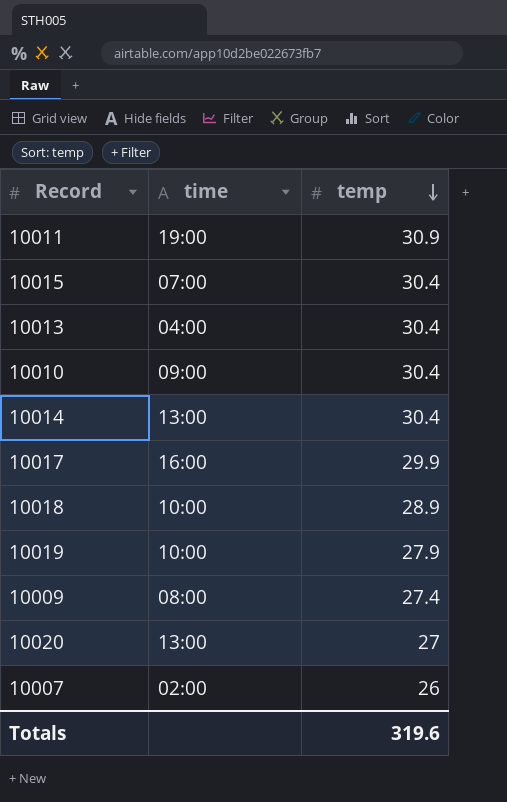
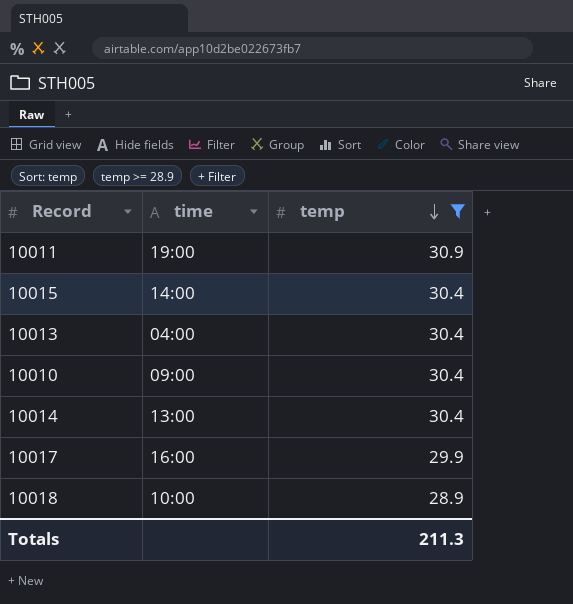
filter: none -> temp >= 28.9
10015 | time: 07:00 -> 14:00
Totals | temp: 319.6 -> 211.3

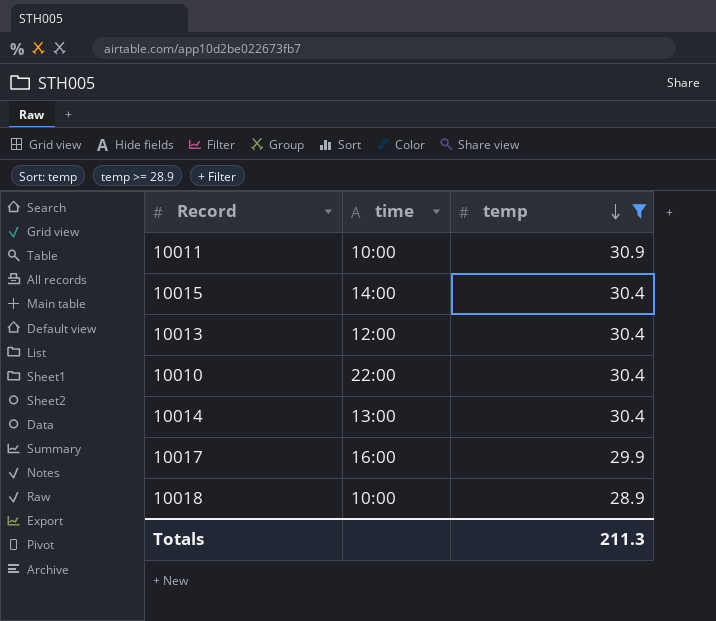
10011 | time: 19:00 -> 10:00
10013 | time: 04:00 -> 12:00
10010 | time: 09:00 -> 22:00

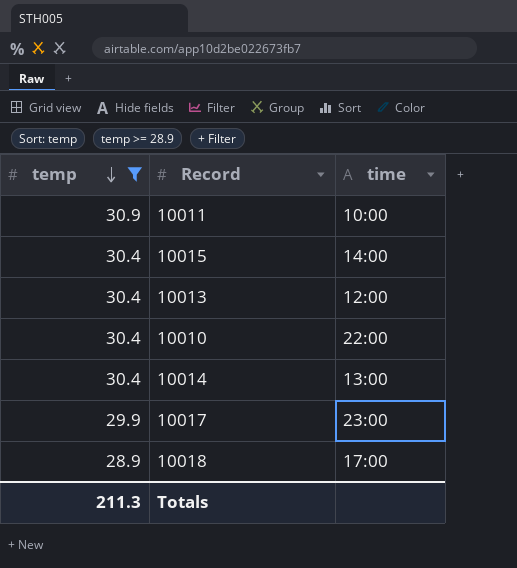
column temp | position: 3 -> 1
10017 | time: 16:00 -> 23:00
10018 | time: 10:00 -> 17:00

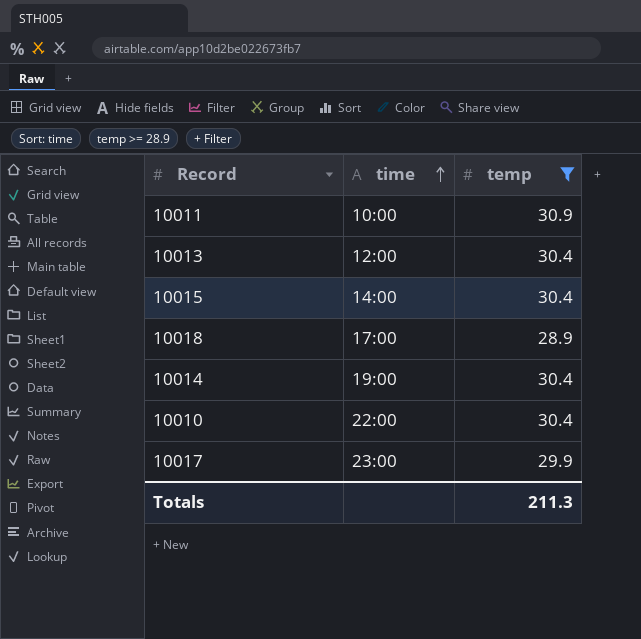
row order: temp descending -> time ascending
column temp | position: 1 -> 3
10014 | time: 13:00 -> 19:00

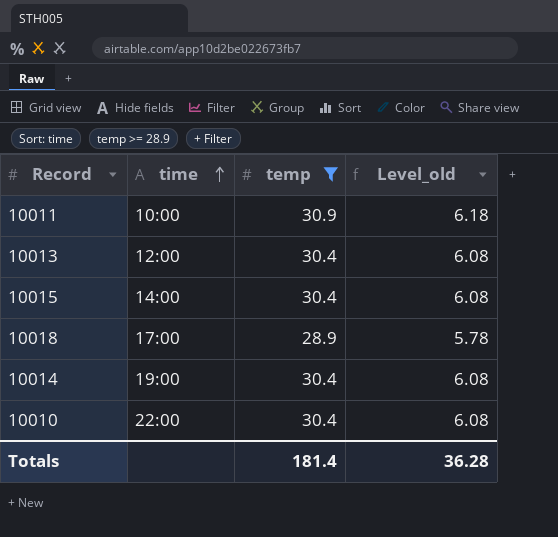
column Level_old | formula: none -> [temp] * 0.2
row 10017: 23:00 | 29.9 -> none
Totals | temp: 211.3 -> 181.4

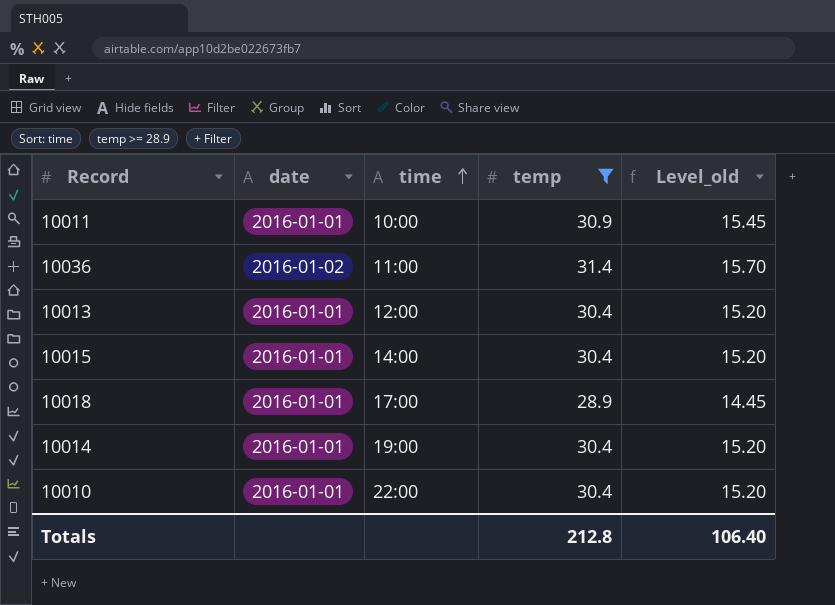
column date | position: none -> 2
column Level_old | formula: [temp] * 0.2 -> [temp] * 0.5
row 10036: none -> 2016-01-02 | 11:00 | 31.4 | 15.70
Totals | temp: 181.4 -> 212.8
Totals | Level_old: 36.28 -> 106.40

